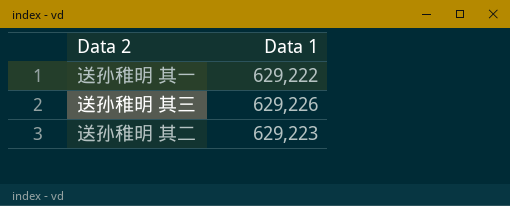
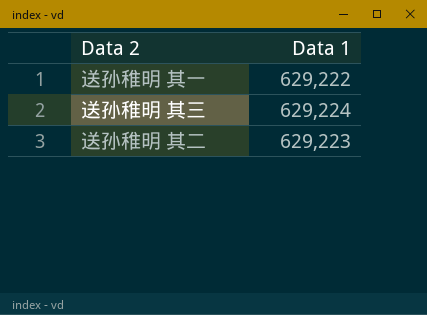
送孙稚明 其三 | Data 1: 629,226 -> 629,224

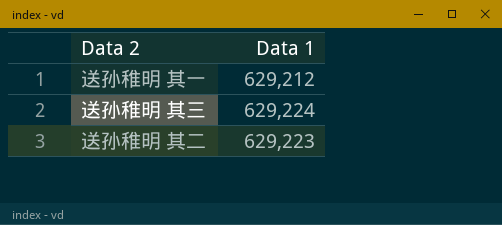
送孙稚明 其一 | Data 1: 629,222 -> 629,212

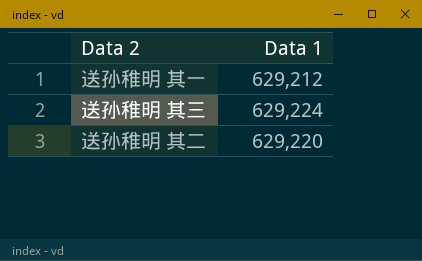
送孙稚明 其二 | Data 1: 629,223 -> 629,220

